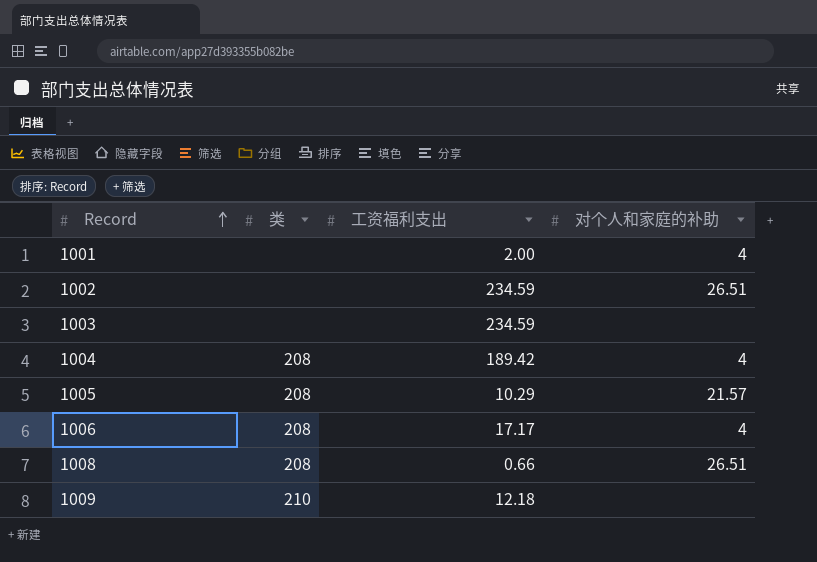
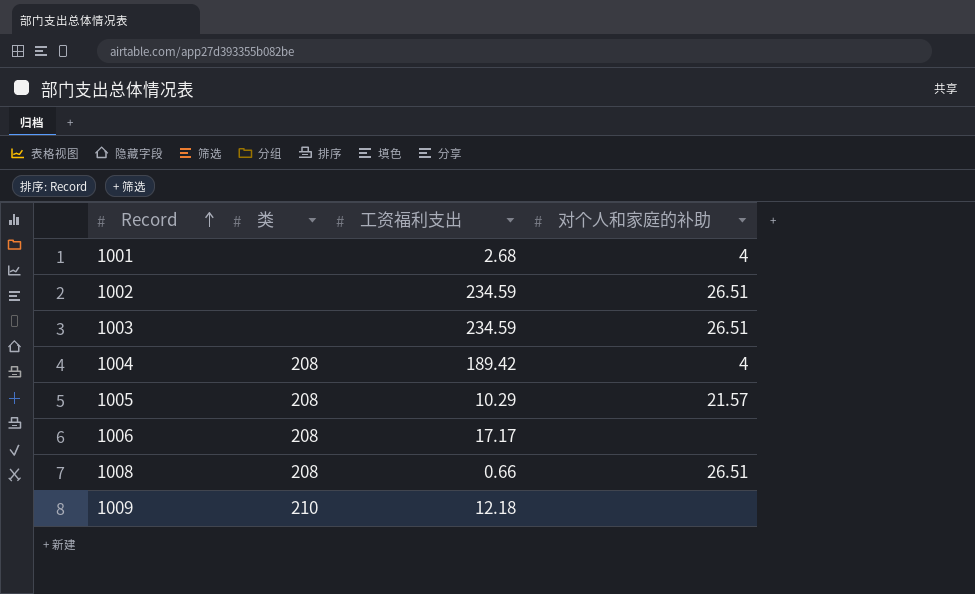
1001 | 工资福利支出: 2.00 -> 2.68
1003 | 对个人和家庭的补助: none -> 26.51
1006 | 对个人和家庭的补助: 4 -> none

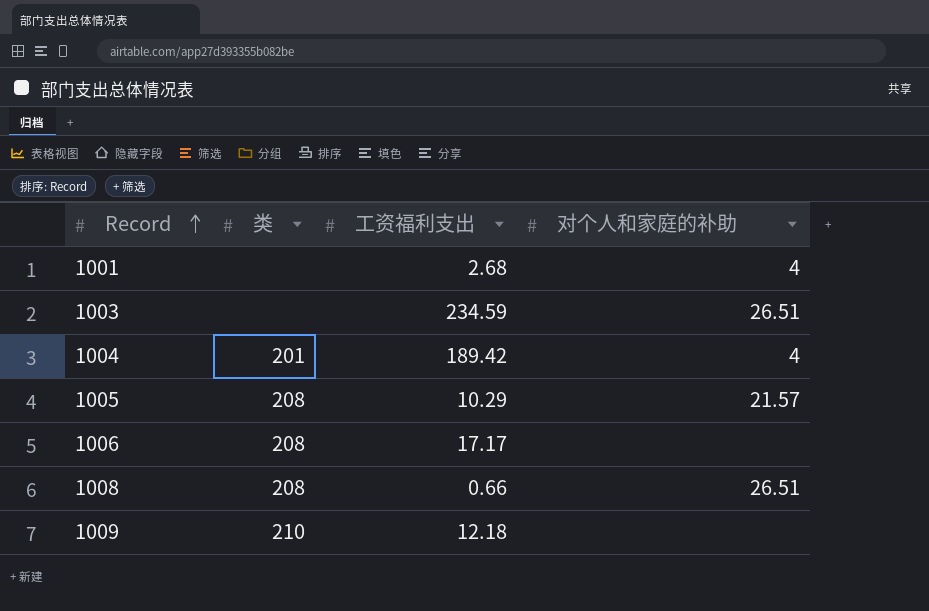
row 1002: none | 234.59 | 26.51 -> none
1004 | 类: 208 -> 201

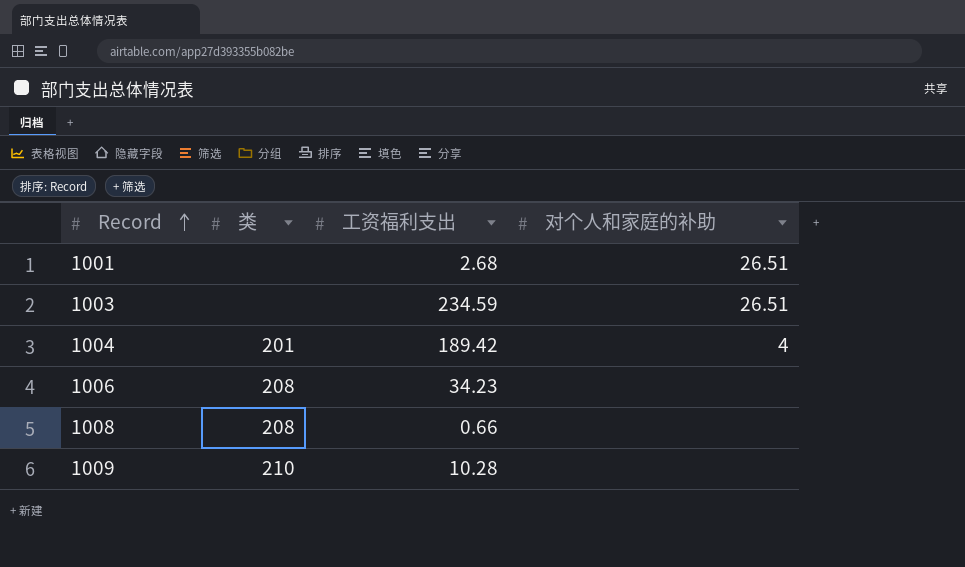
row 1005: 208 | 10.29 | 21.57 -> none
1001 | 对个人和家庭的补助: 4 -> 26.51
1006 | 工资福利支出: 17.17 -> 34.23
1008 | 对个人和家庭的补助: 26.51 -> none
1009 | 工资福利支出: 12.18 -> 10.28

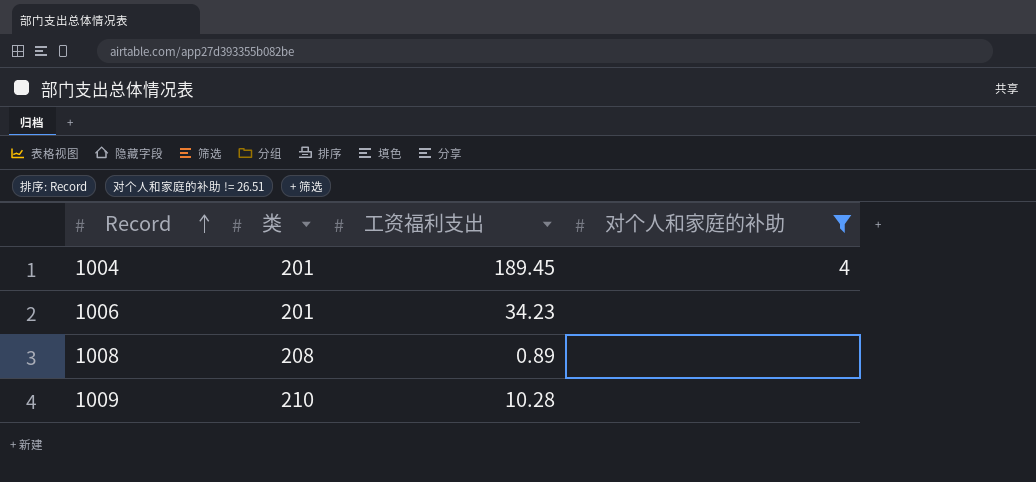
filter: none -> 对个人和家庭的补助 != 26.51
1004 | 工资福利支出: 189.42 -> 189.45
1006 | 类: 208 -> 201
1008 | 工资福利支出: 0.66 -> 0.89

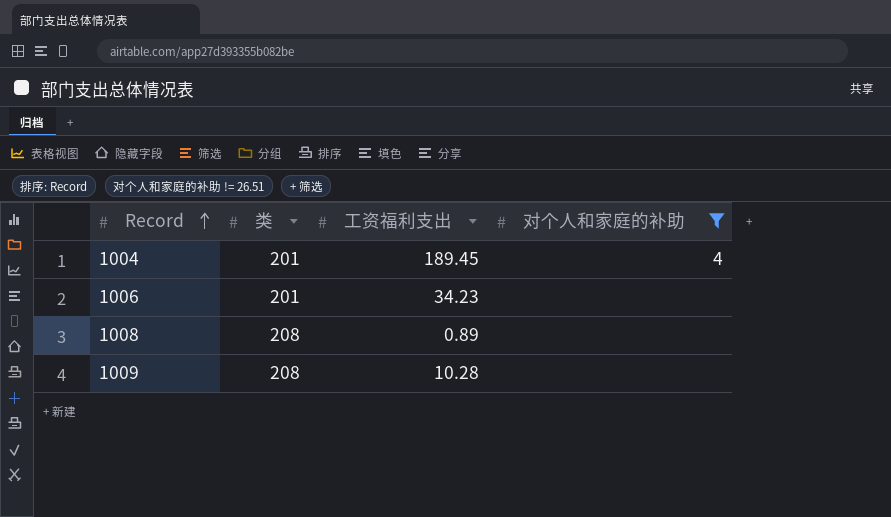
1009 | 类: 210 -> 208

